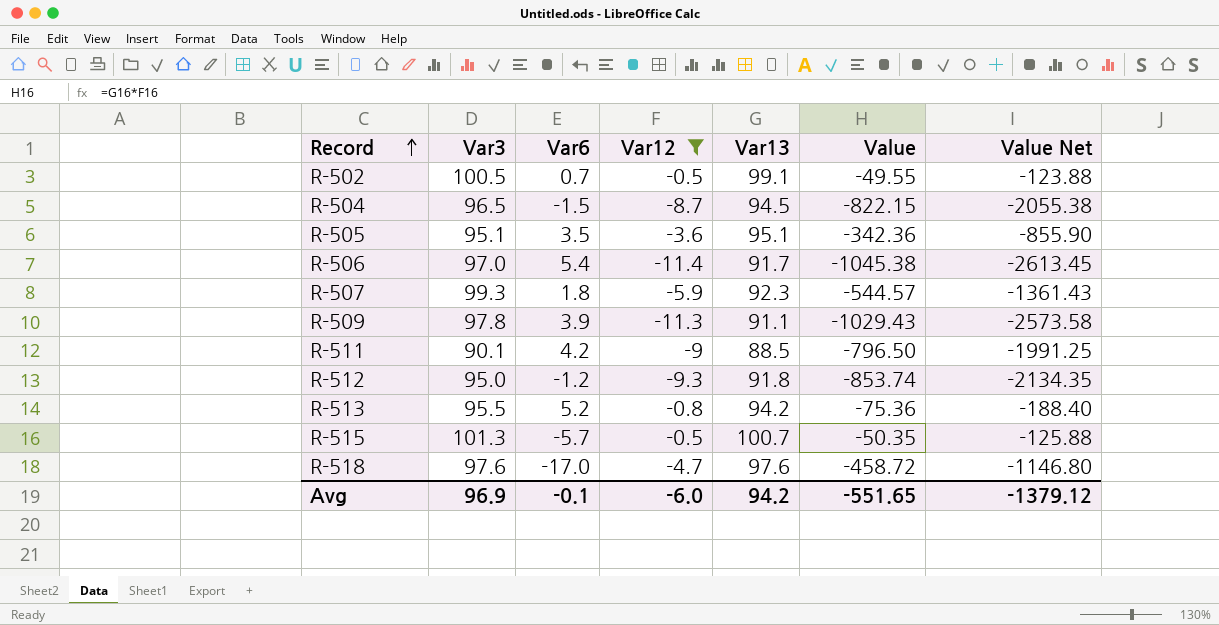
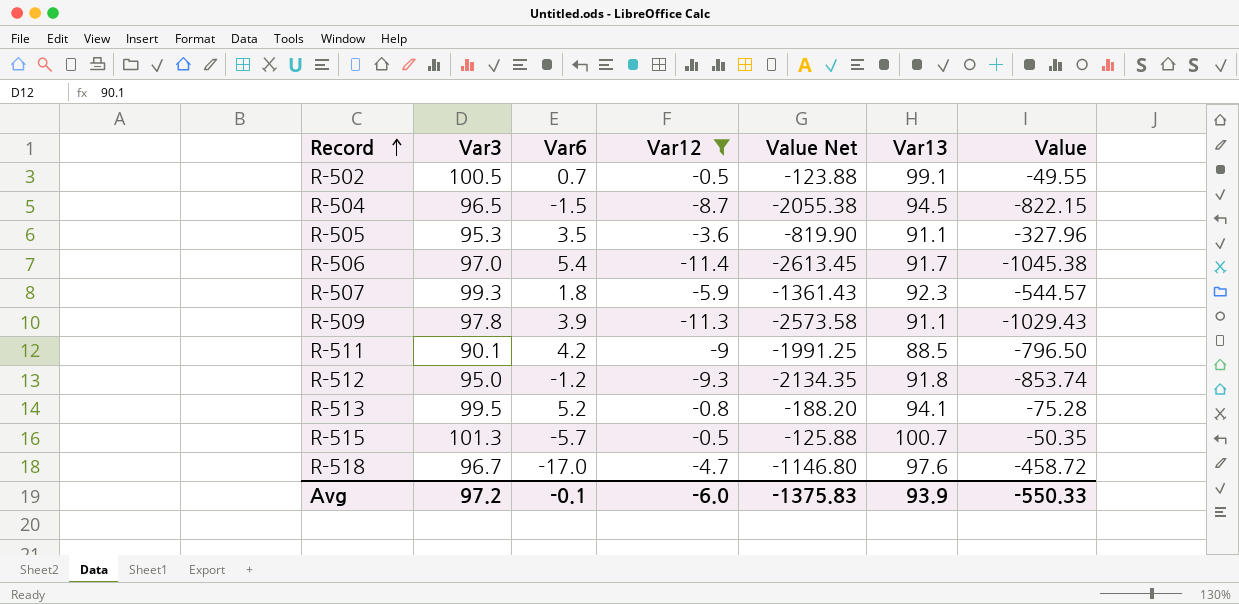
column Value Net | position: 7 -> 5
R-505 | Var3: 95.1 -> 95.3
R-505 | Value Net: -855.90 -> -819.90
R-505 | Var13: 95.1 -> 91.1
R-505 | Value: -342.36 -> -327.96
R-513 | Var3: 95.5 -> 99.5
R-513 | Value Net: -188.40 -> -188.20
R-513 | Var13: 94.2 -> 94.1
R-513 | Value: -75.36 -> -75.28
R-518 | Var3: 97.6 -> 96.7
Avg | Var3: 96.9 -> 97.2
Avg | Value Net: -1379.12 -> -1375.83
Avg | Var13: 94.2 -> 93.9
Avg | Value: -551.65 -> -550.33

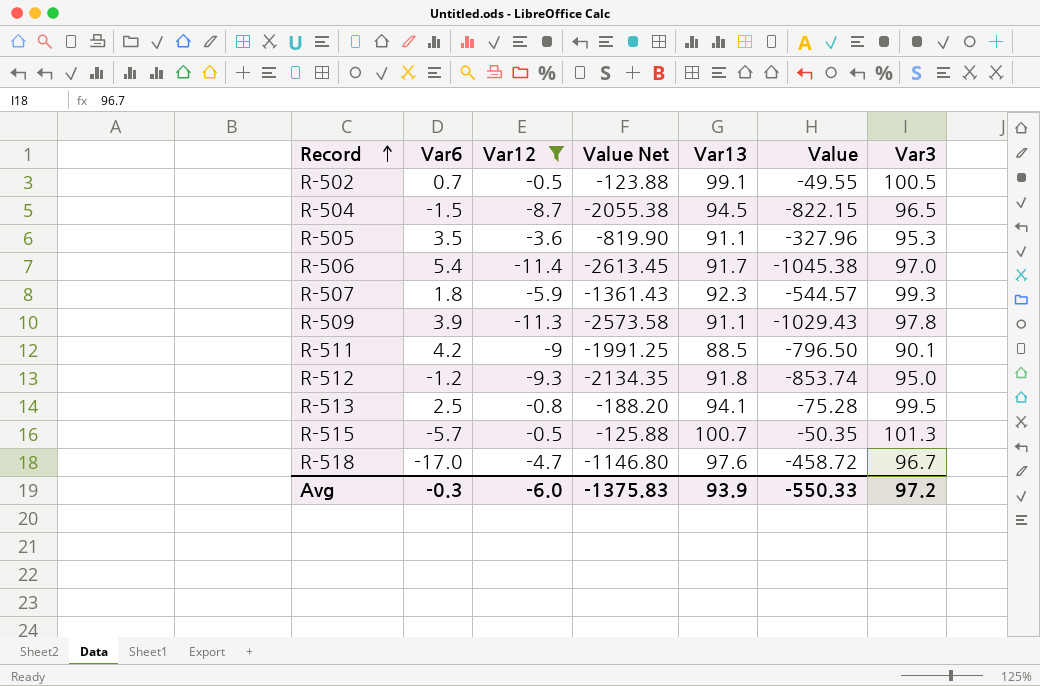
column Var3 | position: 2 -> 7
R-513 | Var6: 5.2 -> 2.5
Avg | Var6: -0.1 -> -0.3

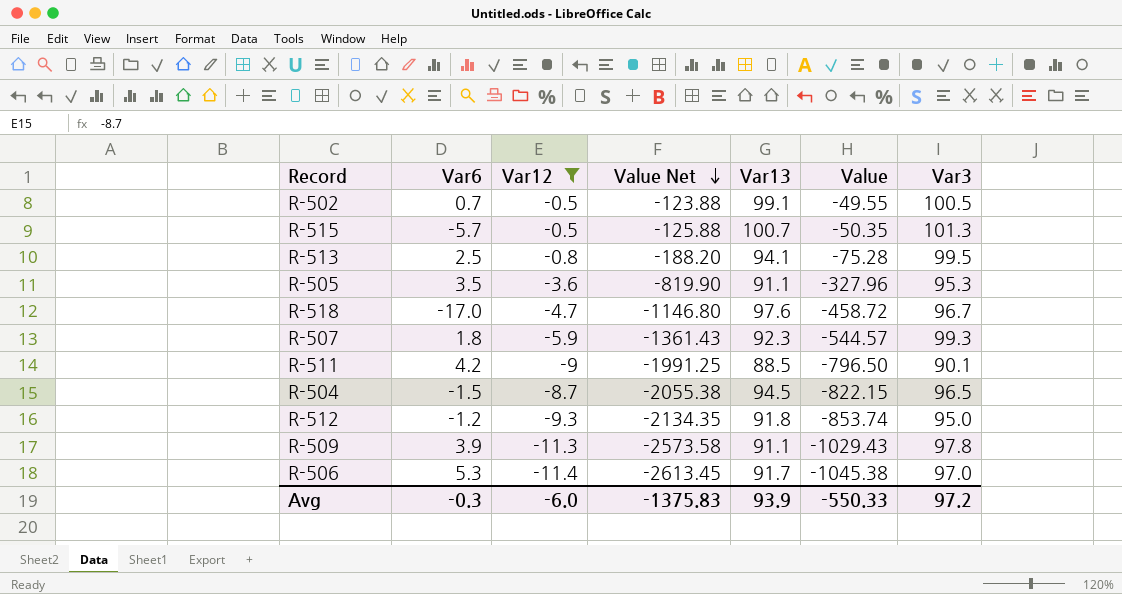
row order: Record ascending -> Value Net descending
R-506 | Var6: 5.4 -> 5.3

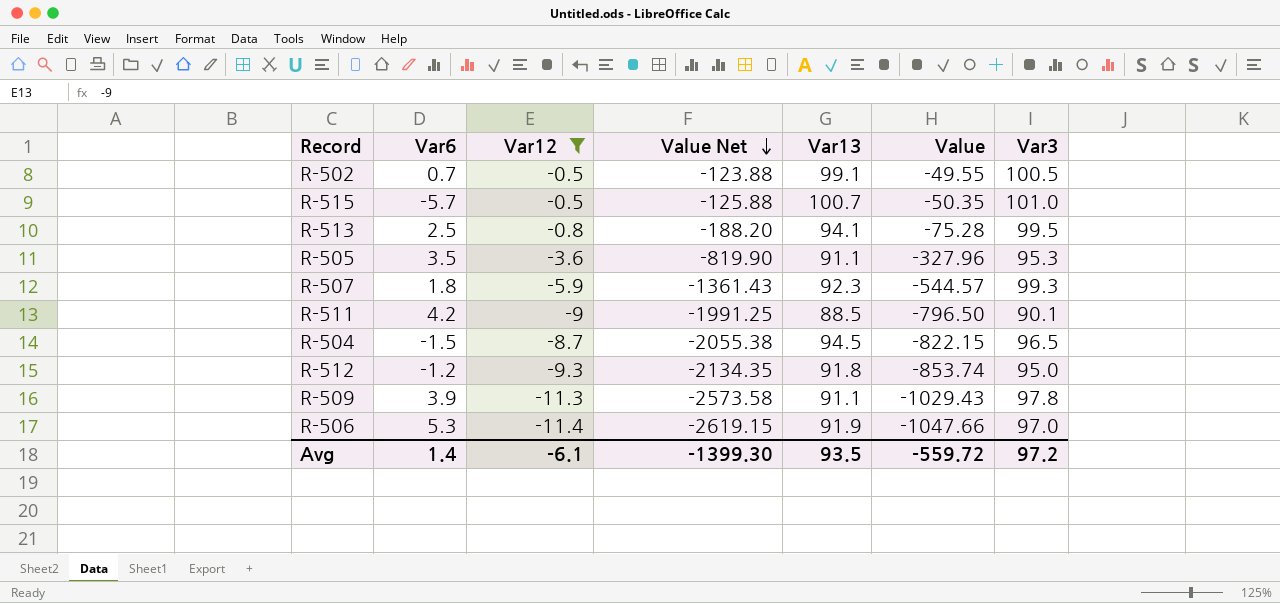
row R-518: -17.0 | -4.7 | -1146.80 | 97.6 | -458.72 | 96.7 -> none
R-515 | Var3: 101.3 -> 101.0
R-506 | Value Net: -2613.45 -> -2619.15
R-506 | Var13: 91.7 -> 91.9
R-506 | Value: -1045.38 -> -1047.66
Avg | Var6: -0.3 -> 1.4
Avg | Var12: -6.0 -> -6.1
Avg | Value Net: -1375.83 -> -1399.30
Avg | Var13: 93.9 -> 93.5
Avg | Value: -550.33 -> -559.72

